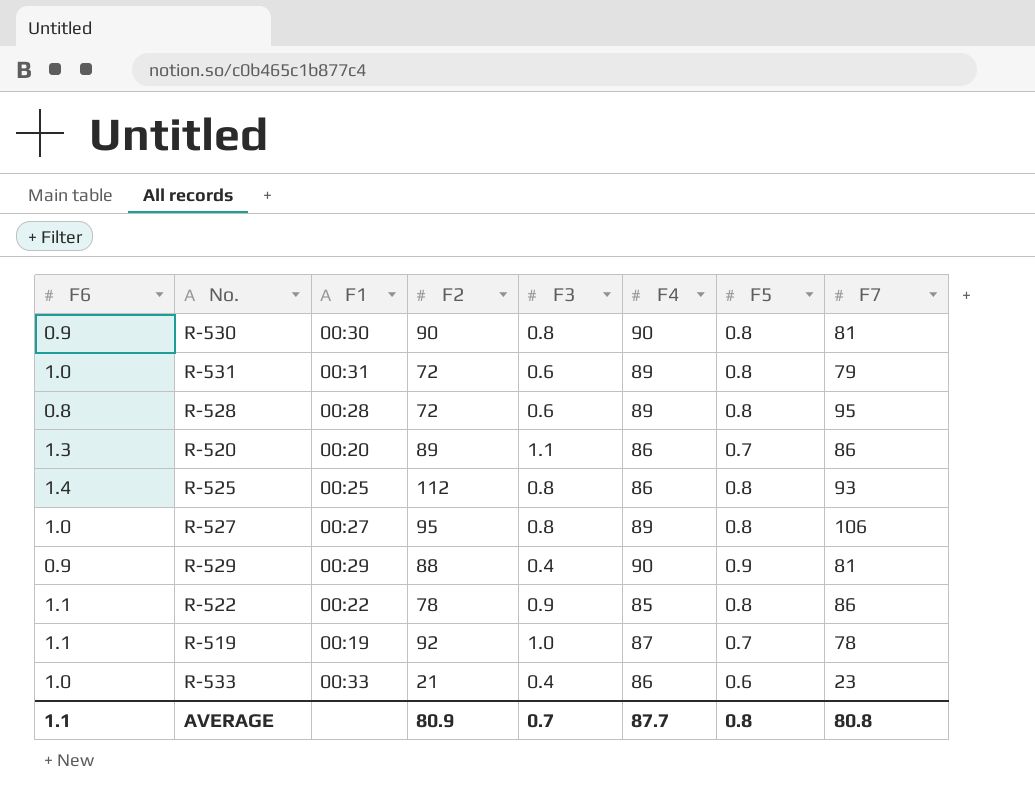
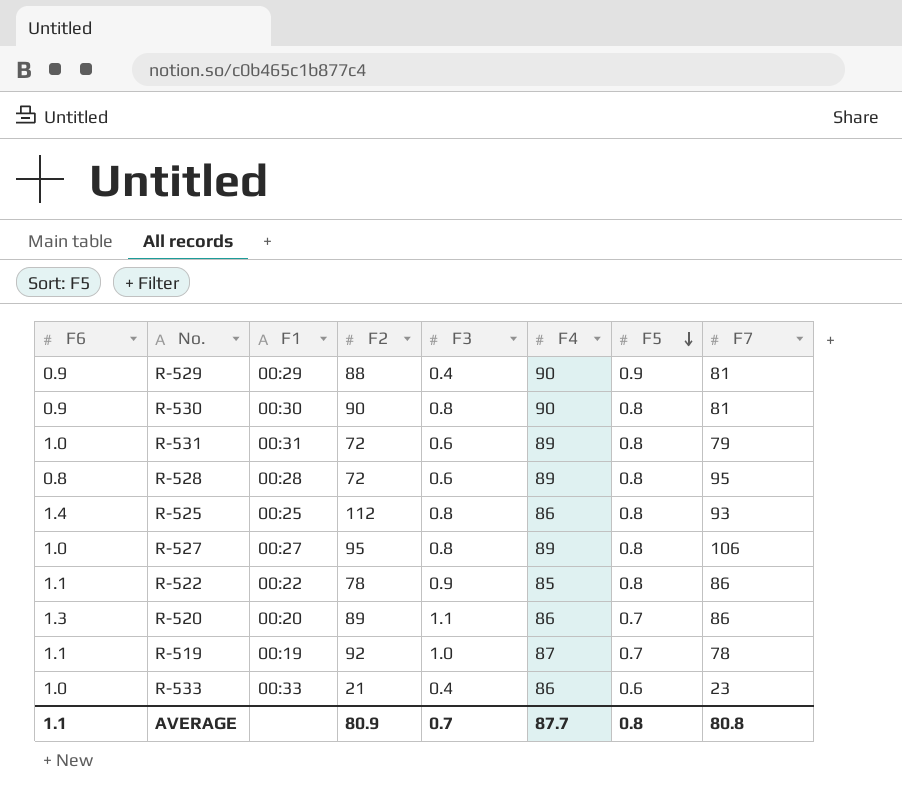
row order: none -> F5 descending

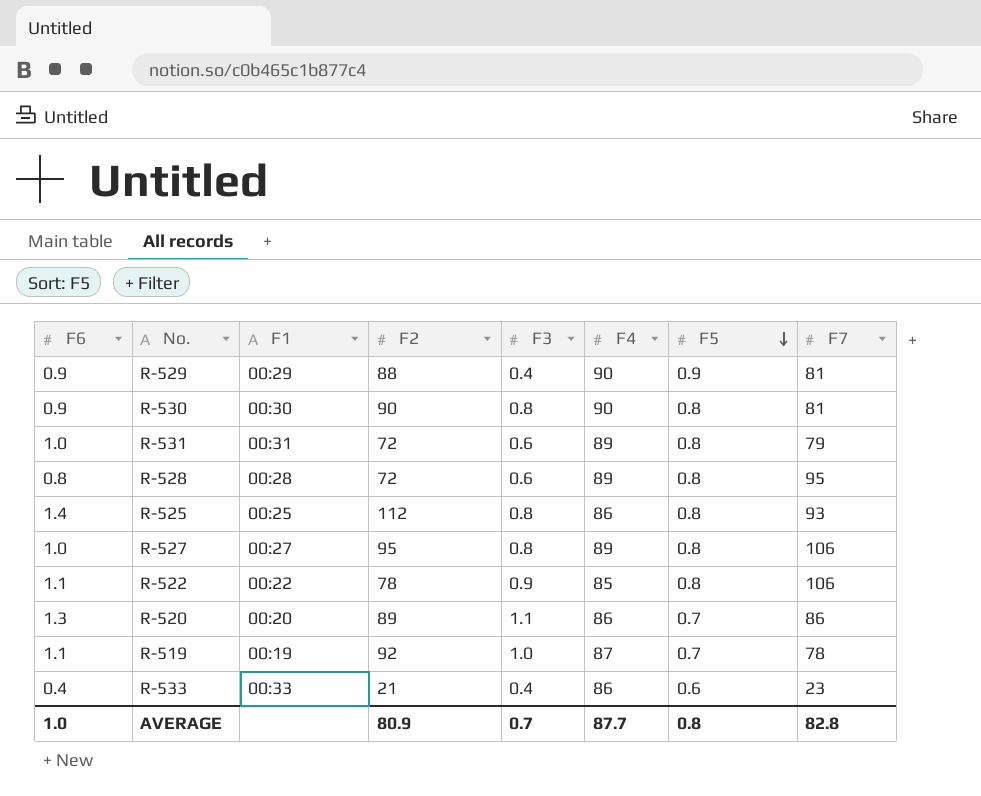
R-522 | F7: 86 -> 106
R-533 | F6: 1.0 -> 0.4
AVERAGE | F6: 1.1 -> 1.0
AVERAGE | F7: 80.8 -> 82.8

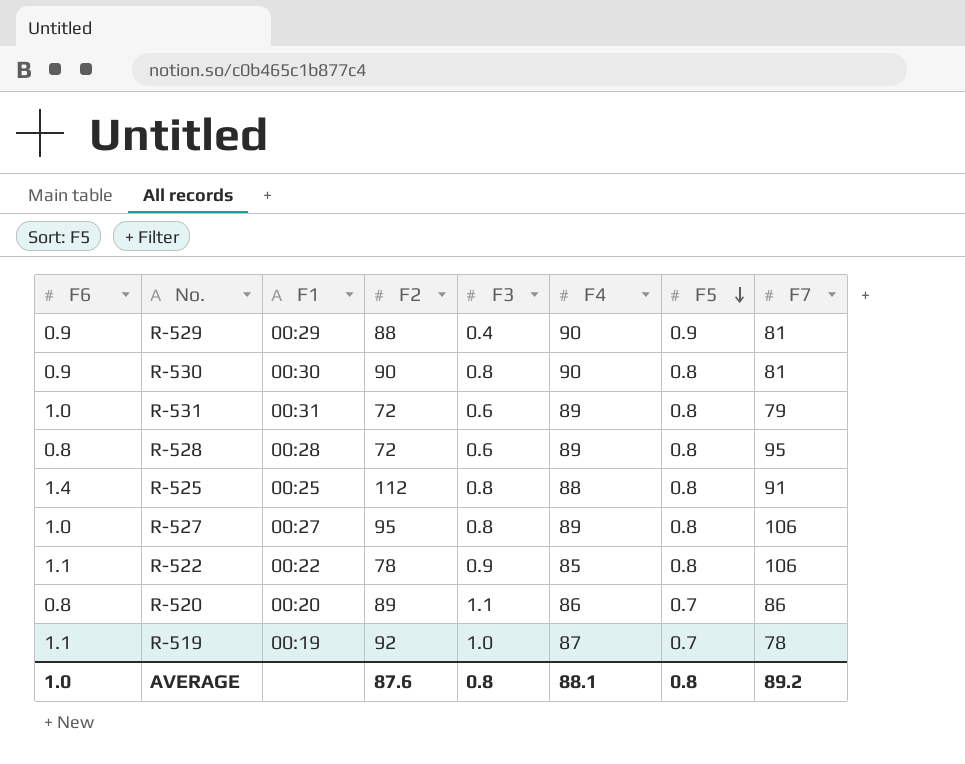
row R-533: 0.4 | 00:33 | 21 | 0.4 | 86 | 0.6 | 23 -> none
R-525 | F4: 86 -> 88
R-525 | F7: 93 -> 91
R-520 | F6: 1.3 -> 0.8
AVERAGE | F2: 80.9 -> 87.6
AVERAGE | F3: 0.7 -> 0.8
AVERAGE | F4: 87.7 -> 88.1
AVERAGE | F7: 82.8 -> 89.2

